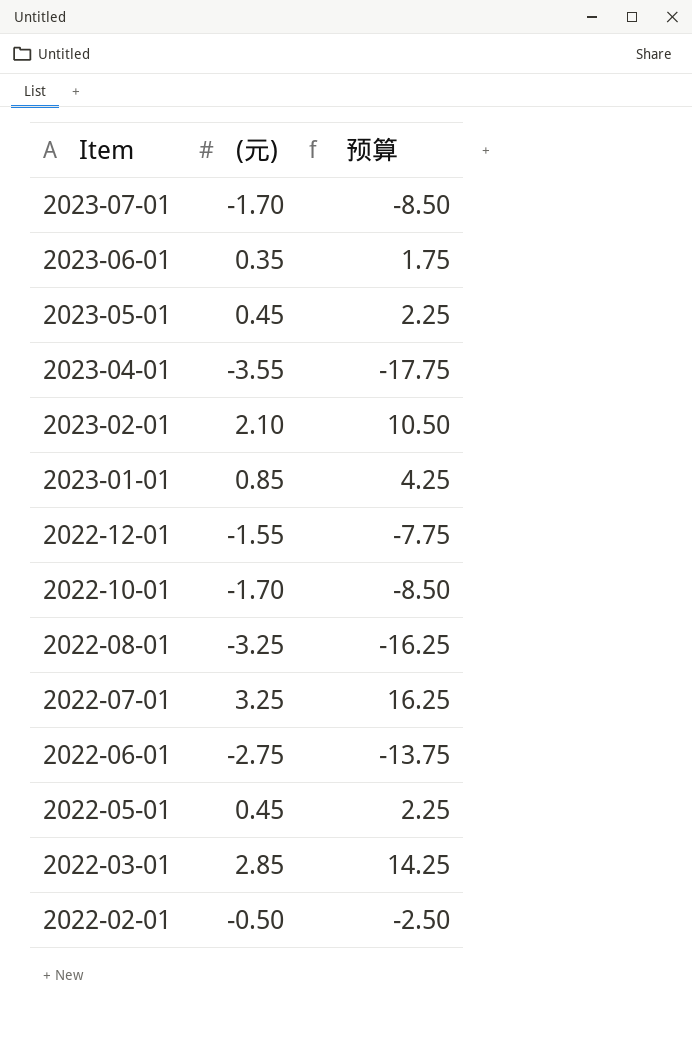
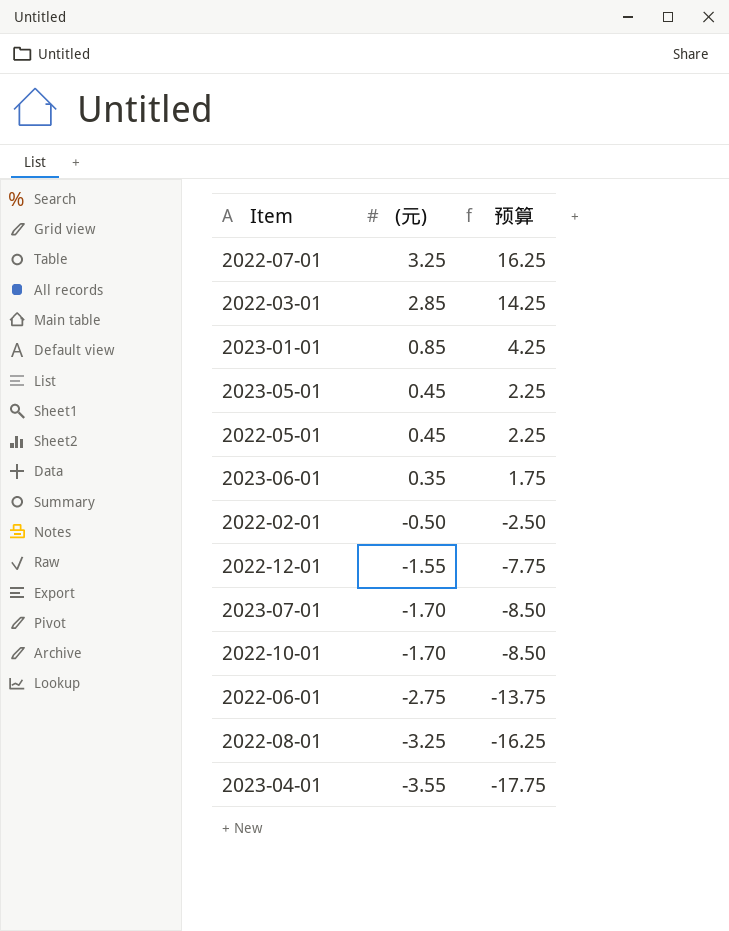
row order: Item descending -> (元) descending
row 2023-02-01: 2.10 | 10.50 -> none

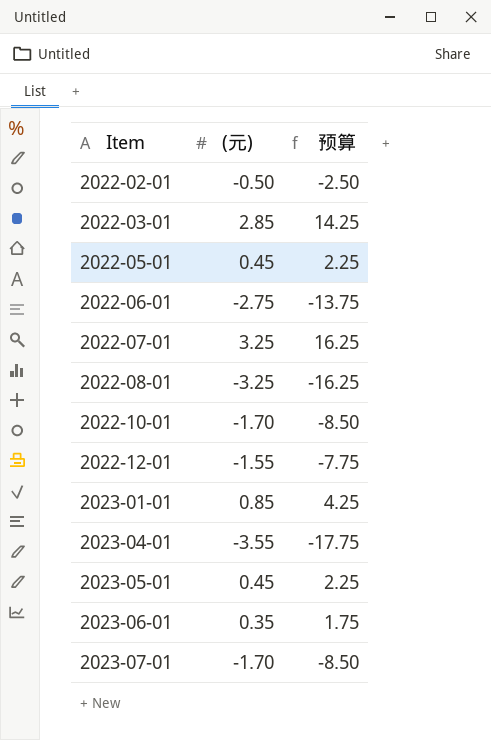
row order: (元) descending -> Item ascending

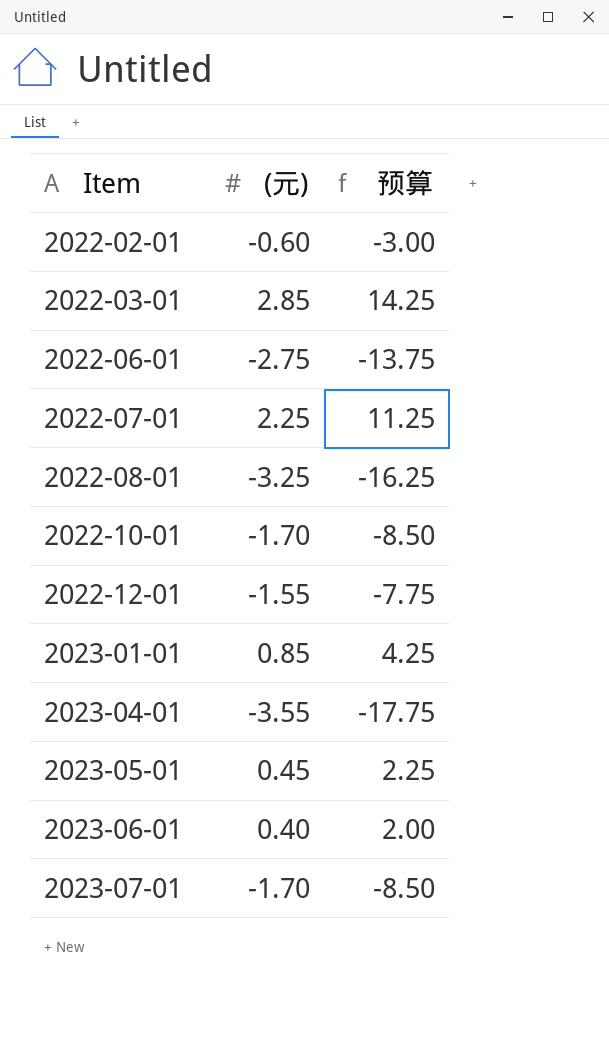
row 2022-05-01: 0.45 | 2.25 -> none
2022-02-01 | (元): -0.50 -> -0.60
2022-02-01 | 预算: -2.50 -> -3.00
2022-07-01 | (元): 3.25 -> 2.25
2022-07-01 | 预算: 16.25 -> 11.25
2023-06-01 | (元): 0.35 -> 0.40
2023-06-01 | 预算: 1.75 -> 2.00

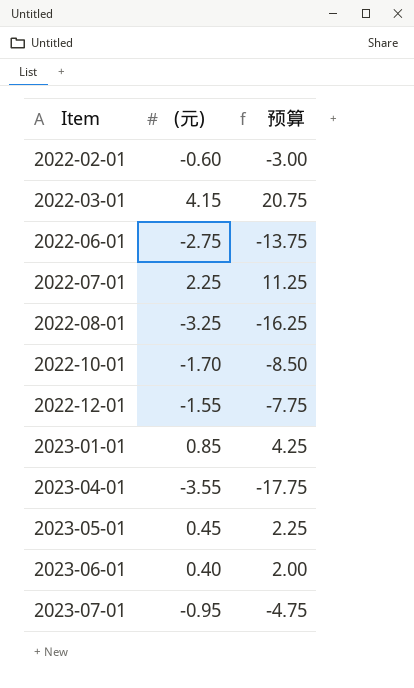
2022-03-01 | (元): 2.85 -> 4.15
2022-03-01 | 预算: 14.25 -> 20.75
2023-07-01 | (元): -1.70 -> -0.95
2023-07-01 | 预算: -8.50 -> -4.75

